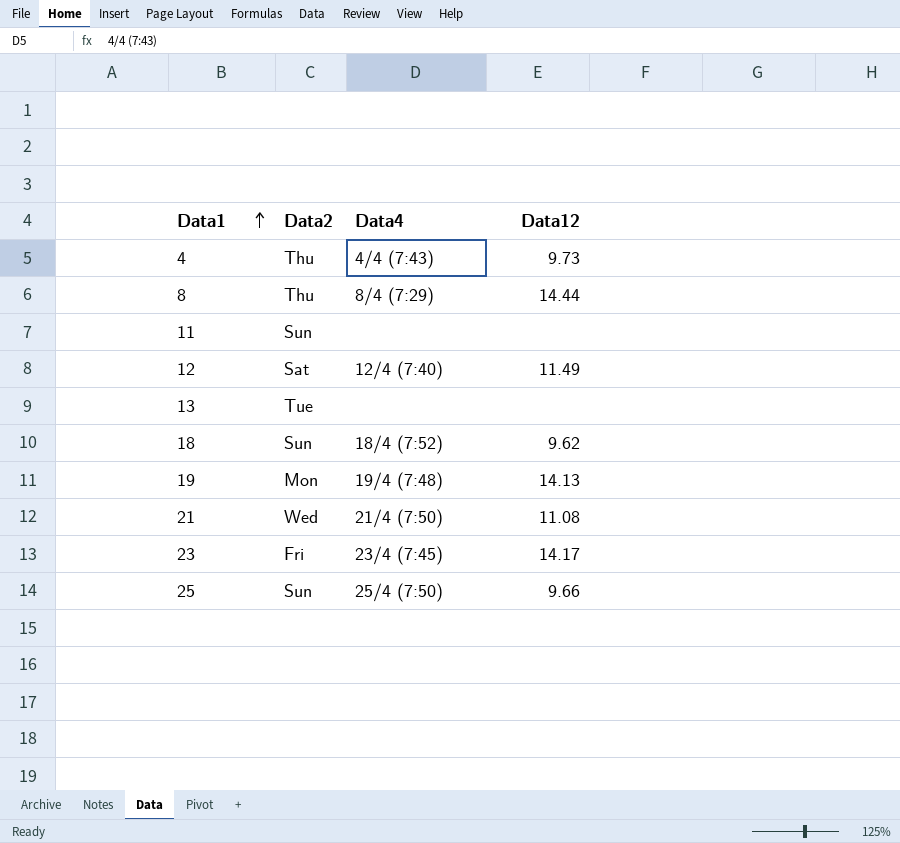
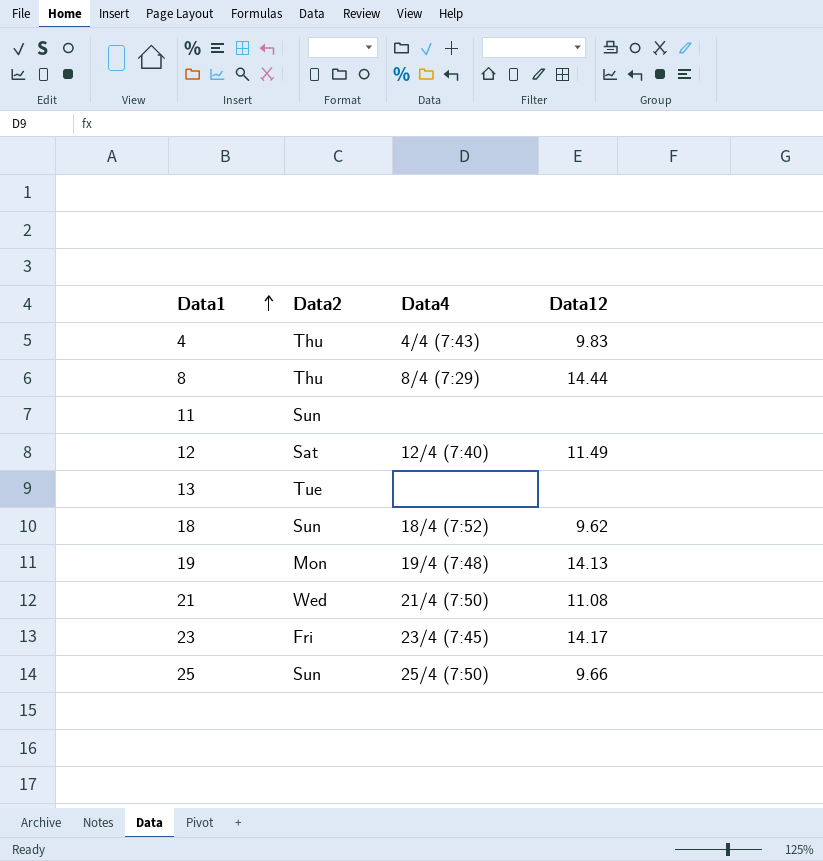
4 | Data12: 9.73 -> 9.83

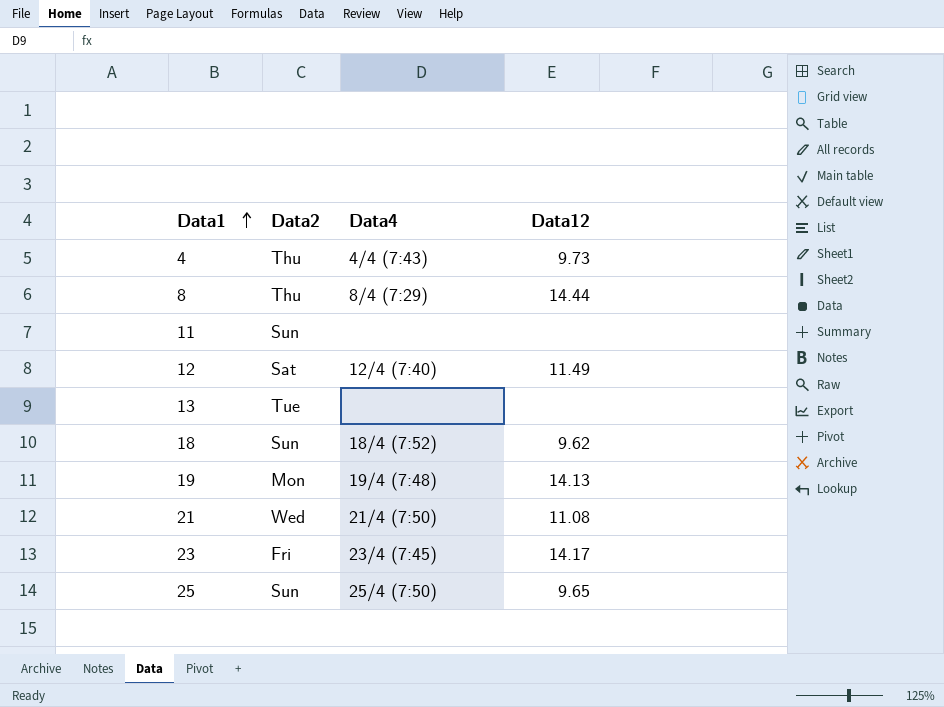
4 | Data12: 9.83 -> 9.73
25 | Data12: 9.66 -> 9.65

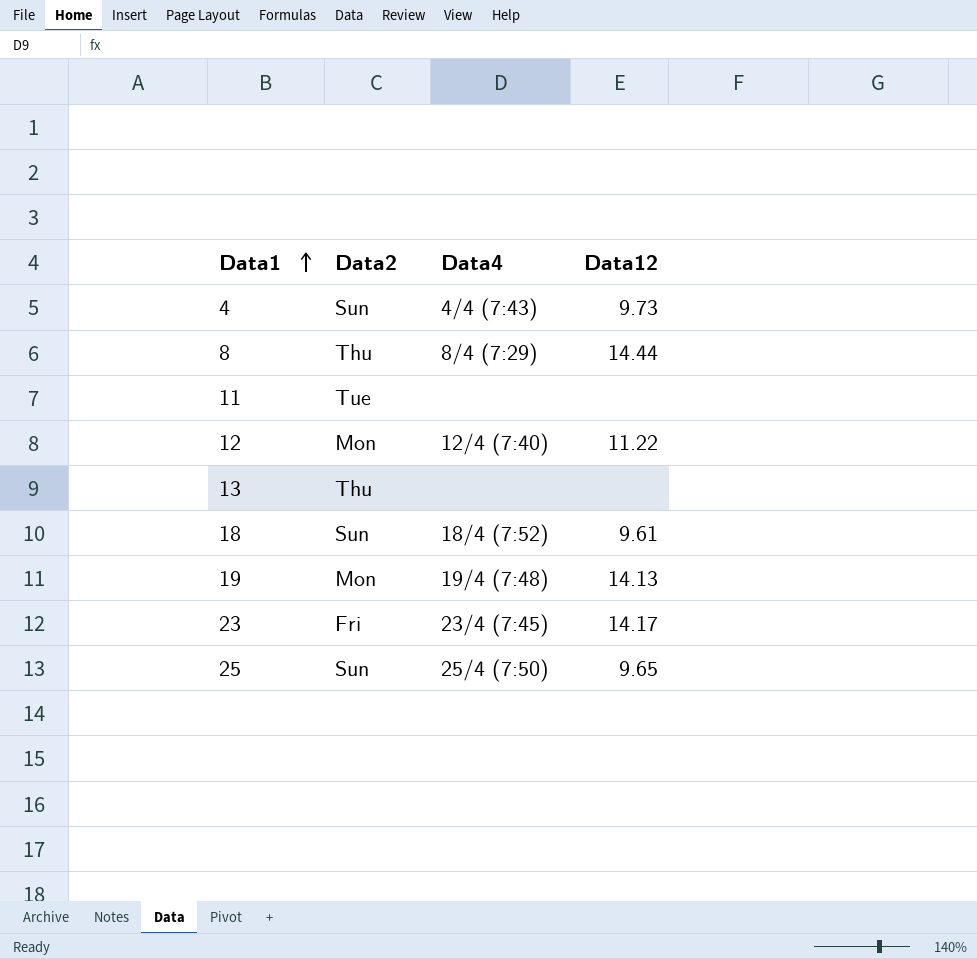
row 21: Wed | 21/4 (7:50) | 11.08 -> none
4 | Data2: Thu -> Sun
11 | Data2: Sun -> Tue
12 | Data2: Sat -> Mon
12 | Data12: 11.49 -> 11.22
13 | Data2: Tue -> Thu
18 | Data12: 9.62 -> 9.61

